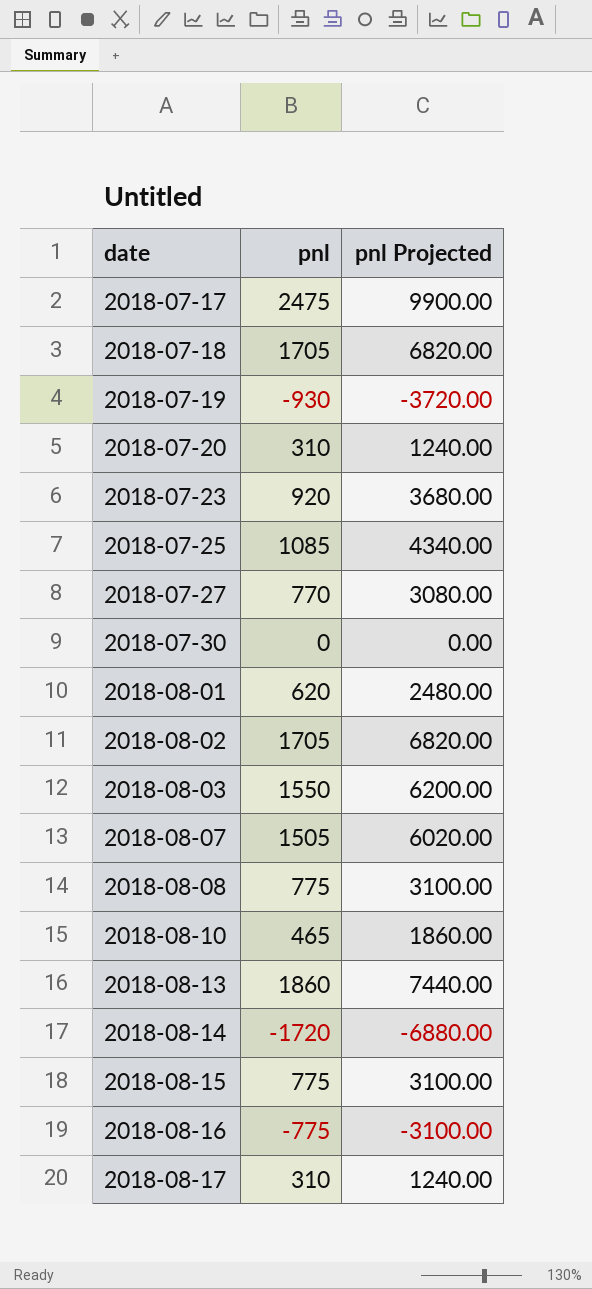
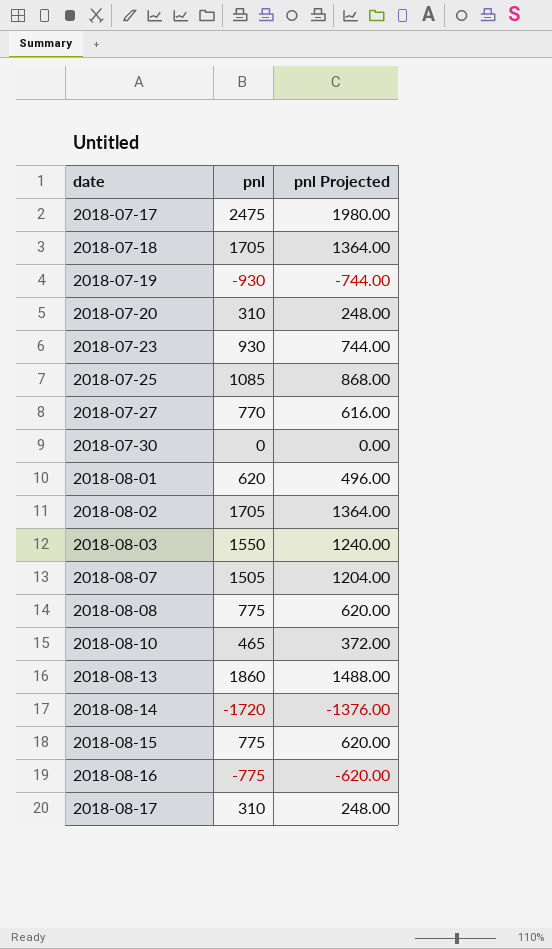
column pnl Projected | formula: [pnl] * 4 -> [pnl] * 0.8
2018-07-23 | pnl: 920 -> 930

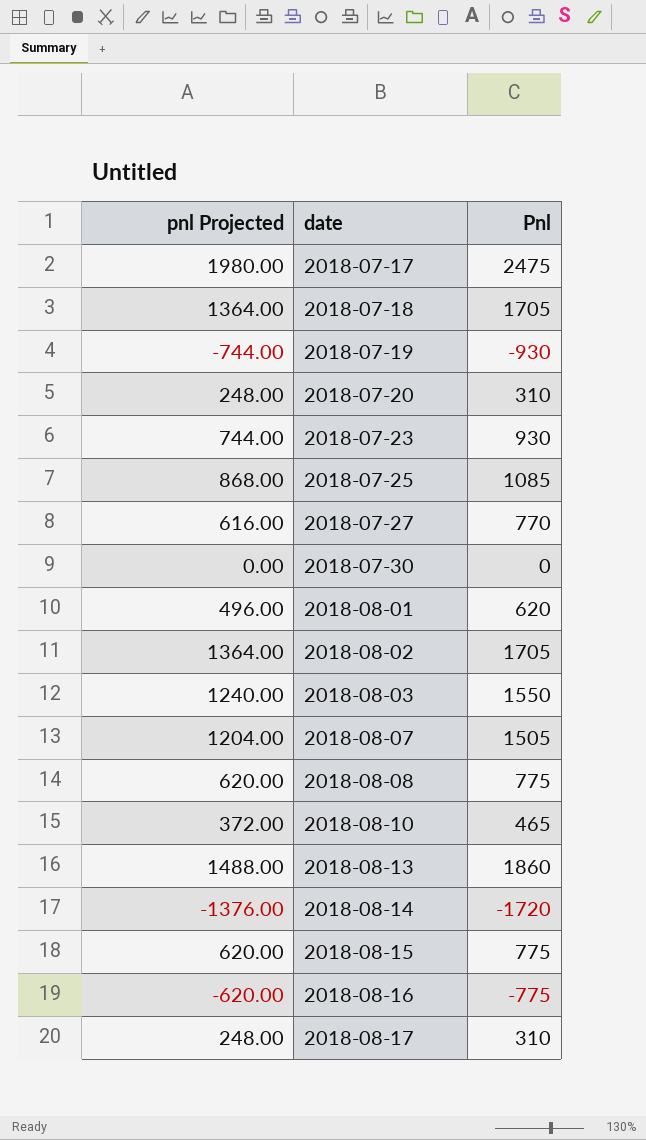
column pnl Projected | position: 3 -> 1
column name: pnl -> Pnl

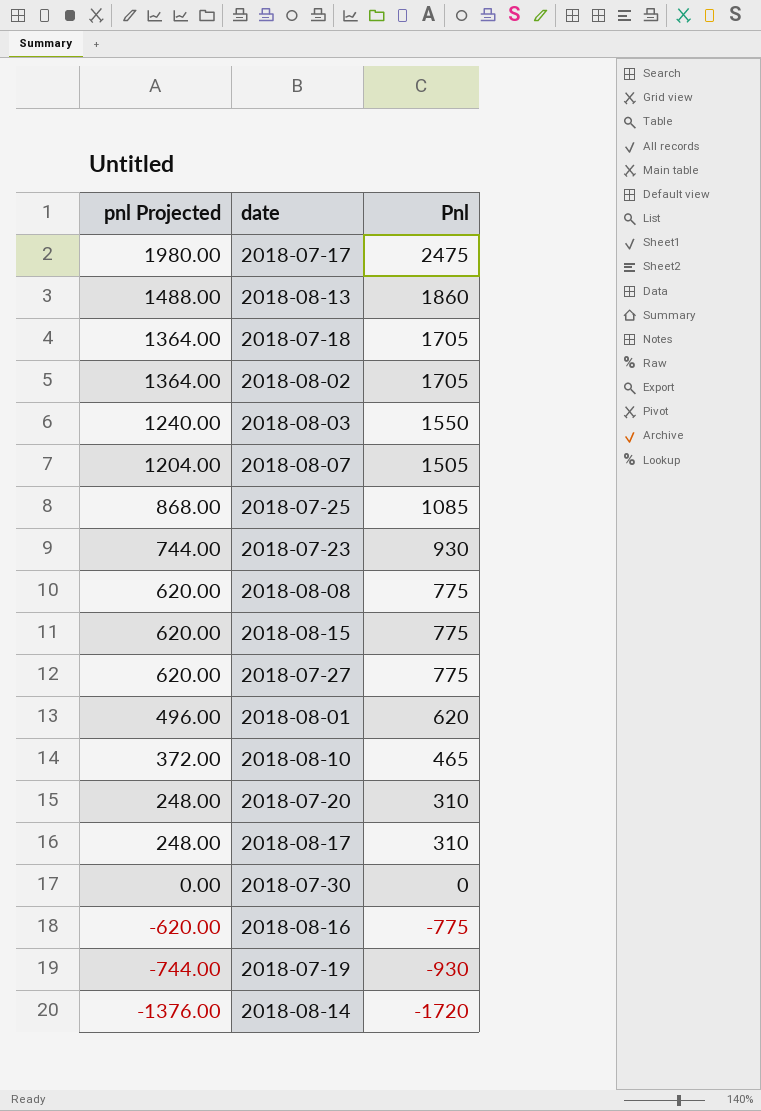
row order: date ascending -> pnl Projected descending
2018-07-27 | pnl Projected: 616.00 -> 620.00
2018-07-27 | Pnl: 770 -> 775

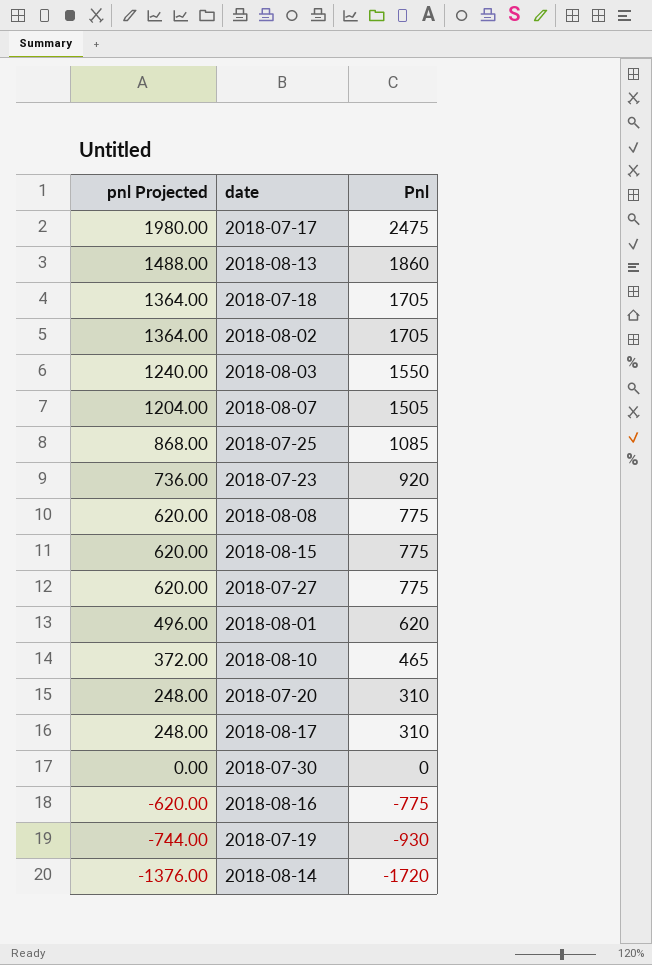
2018-07-23 | pnl Projected: 744.00 -> 736.00
2018-07-23 | Pnl: 930 -> 920

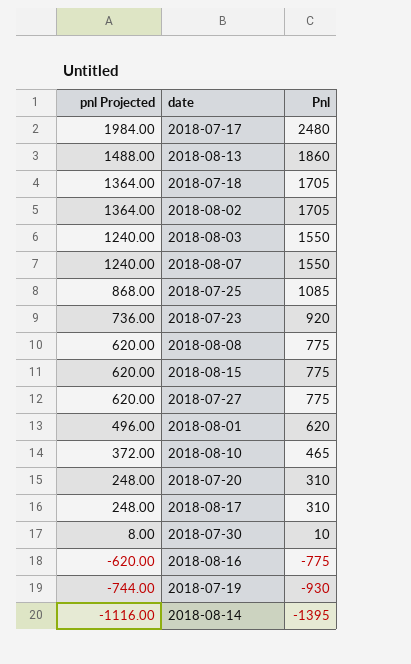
2018-07-17 | pnl Projected: 1980.00 -> 1984.00
2018-07-17 | Pnl: 2475 -> 2480
2018-08-07 | pnl Projected: 1204.00 -> 1240.00
2018-08-07 | Pnl: 1505 -> 1550
2018-07-30 | pnl Projected: 0.00 -> 8.00
2018-07-30 | Pnl: 0 -> 10
2018-08-14 | pnl Projected: -1376.00 -> -1116.00
2018-08-14 | Pnl: -1720 -> -1395

